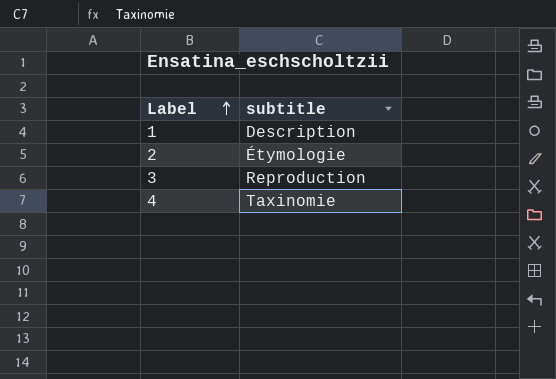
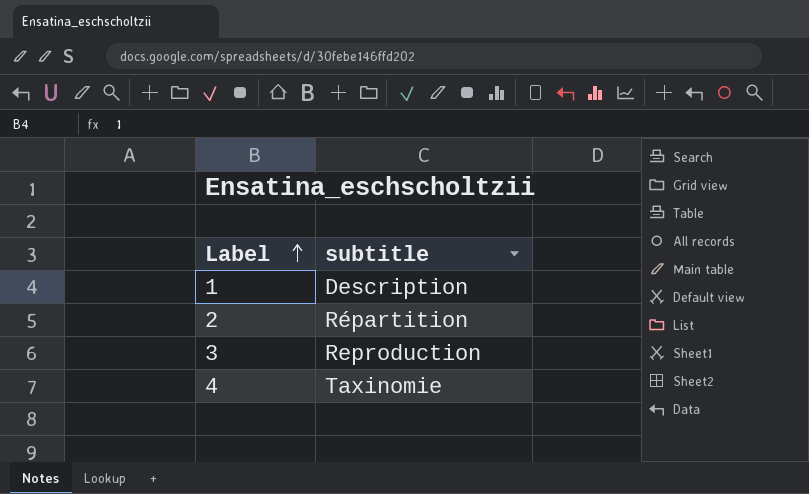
2 | subtitle: Étymologie -> Répartition

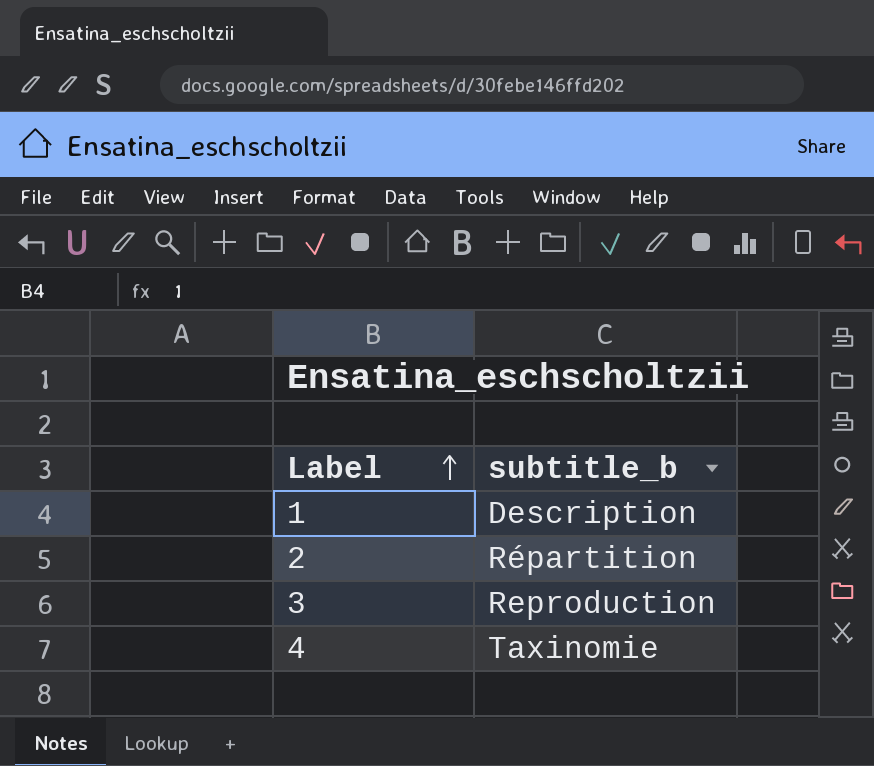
column name: subtitle -> subtitle_b

